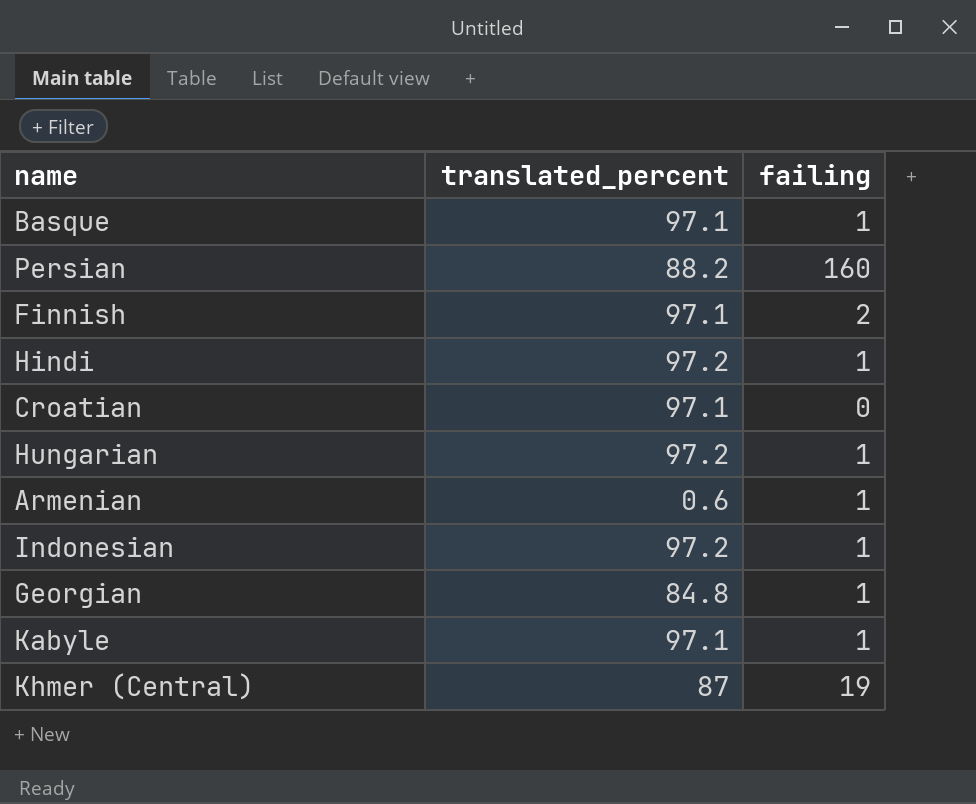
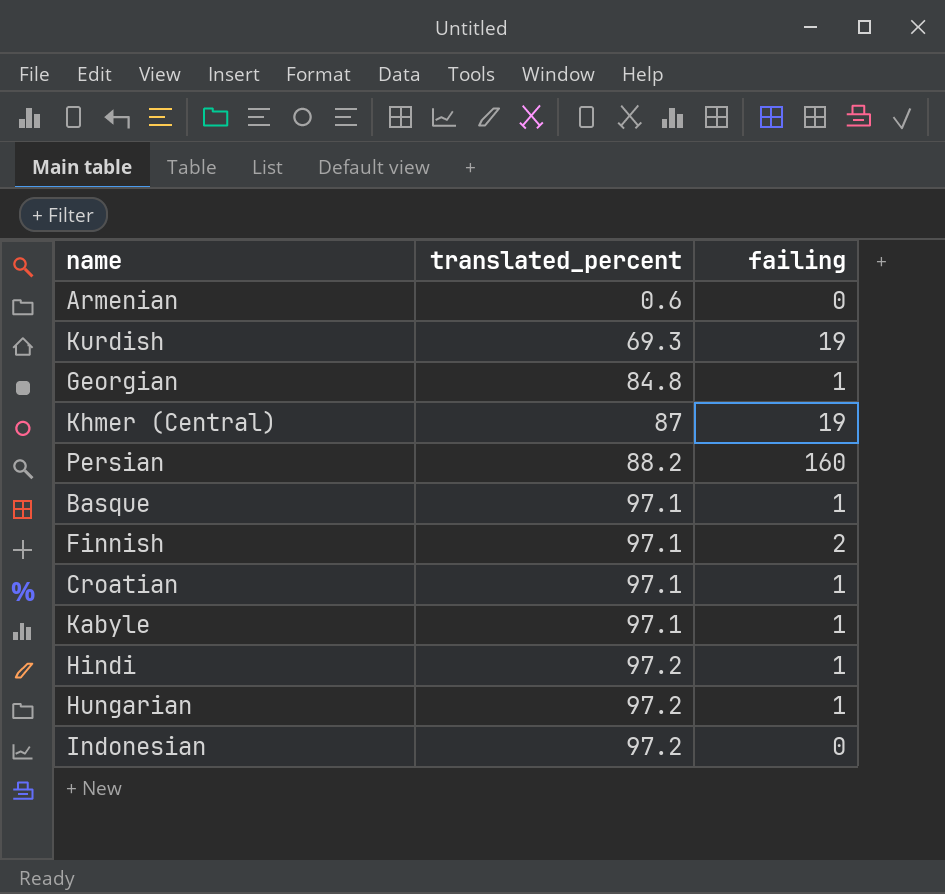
row order: none -> translated_percent ascending
Armenian | failing: 1 -> 0
row Kurdish: none -> 69.3 | 19
Croatian | failing: 0 -> 1
Indonesian | failing: 1 -> 0

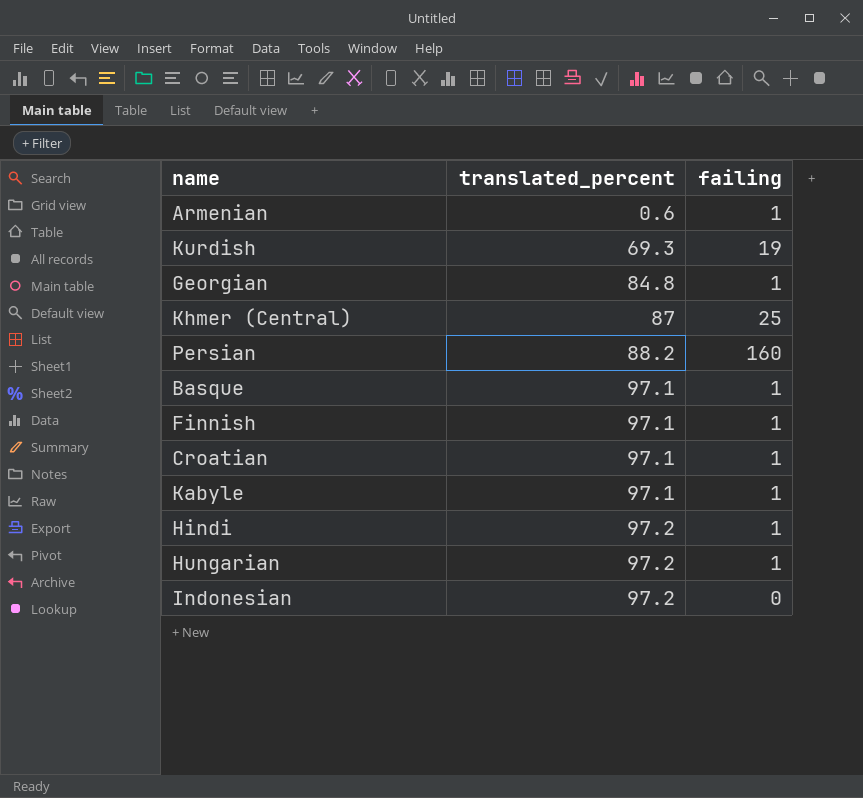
Armenian | failing: 0 -> 1
Khmer (Central) | failing: 19 -> 25
Finnish | failing: 2 -> 1

